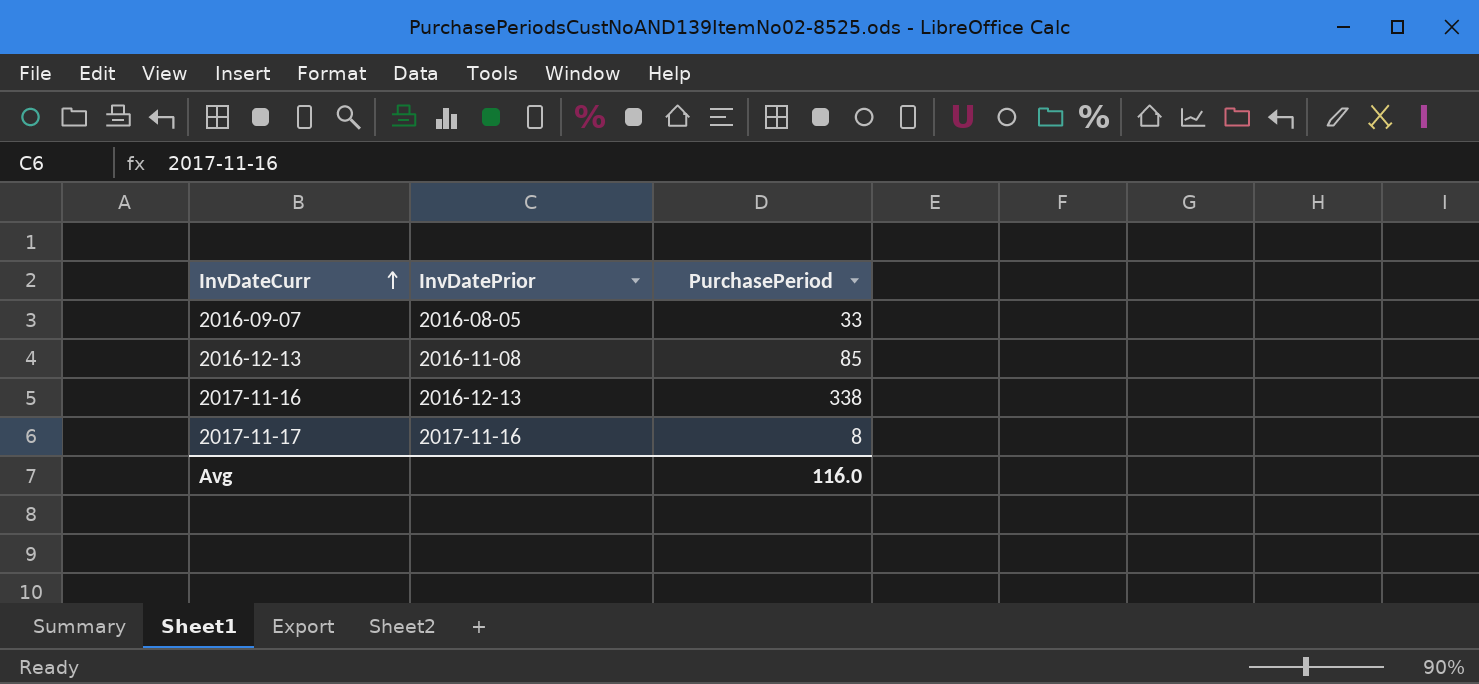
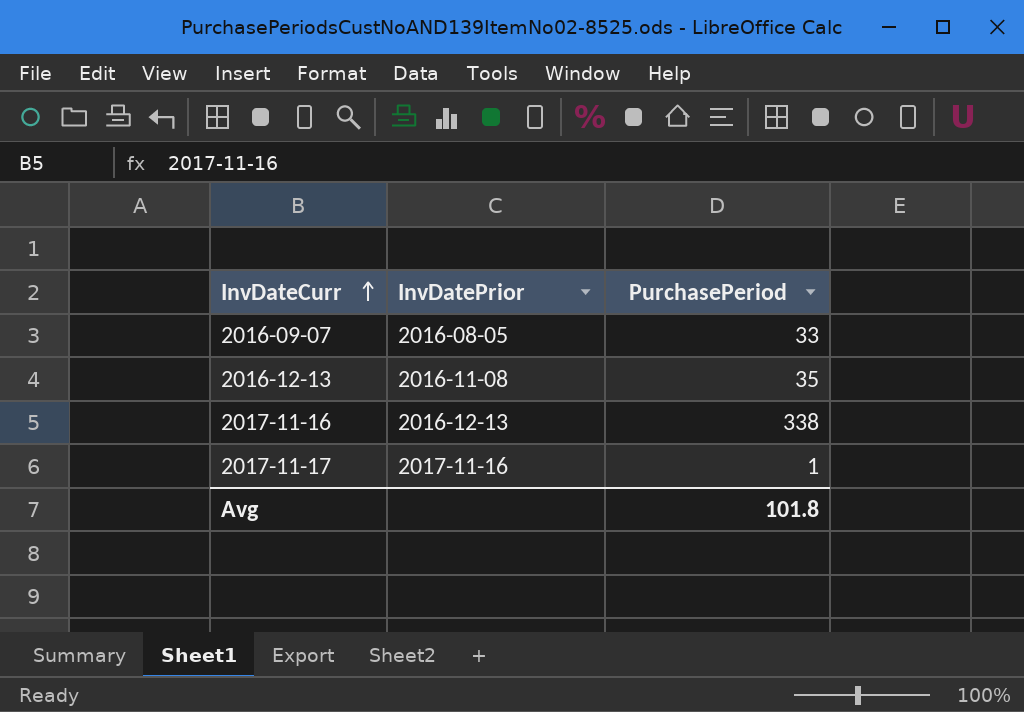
2016-12-13 | PurchasePeriod: 85 -> 35
2017-11-17 | PurchasePeriod: 8 -> 1
Avg | PurchasePeriod: 116.0 -> 101.8

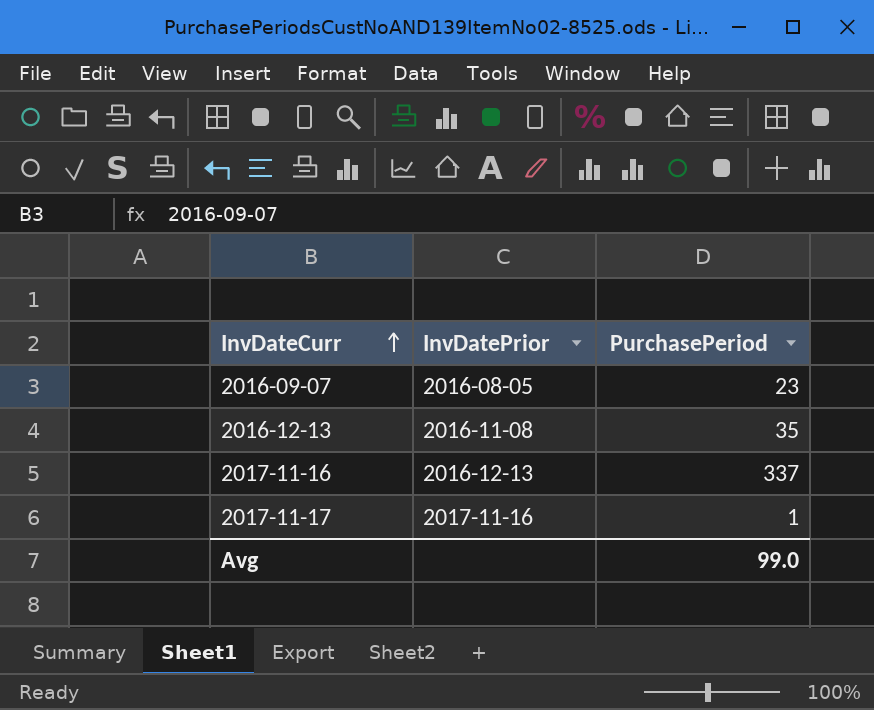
2016-09-07 | PurchasePeriod: 33 -> 23
2017-11-16 | PurchasePeriod: 338 -> 337
Avg | PurchasePeriod: 101.8 -> 99.0

